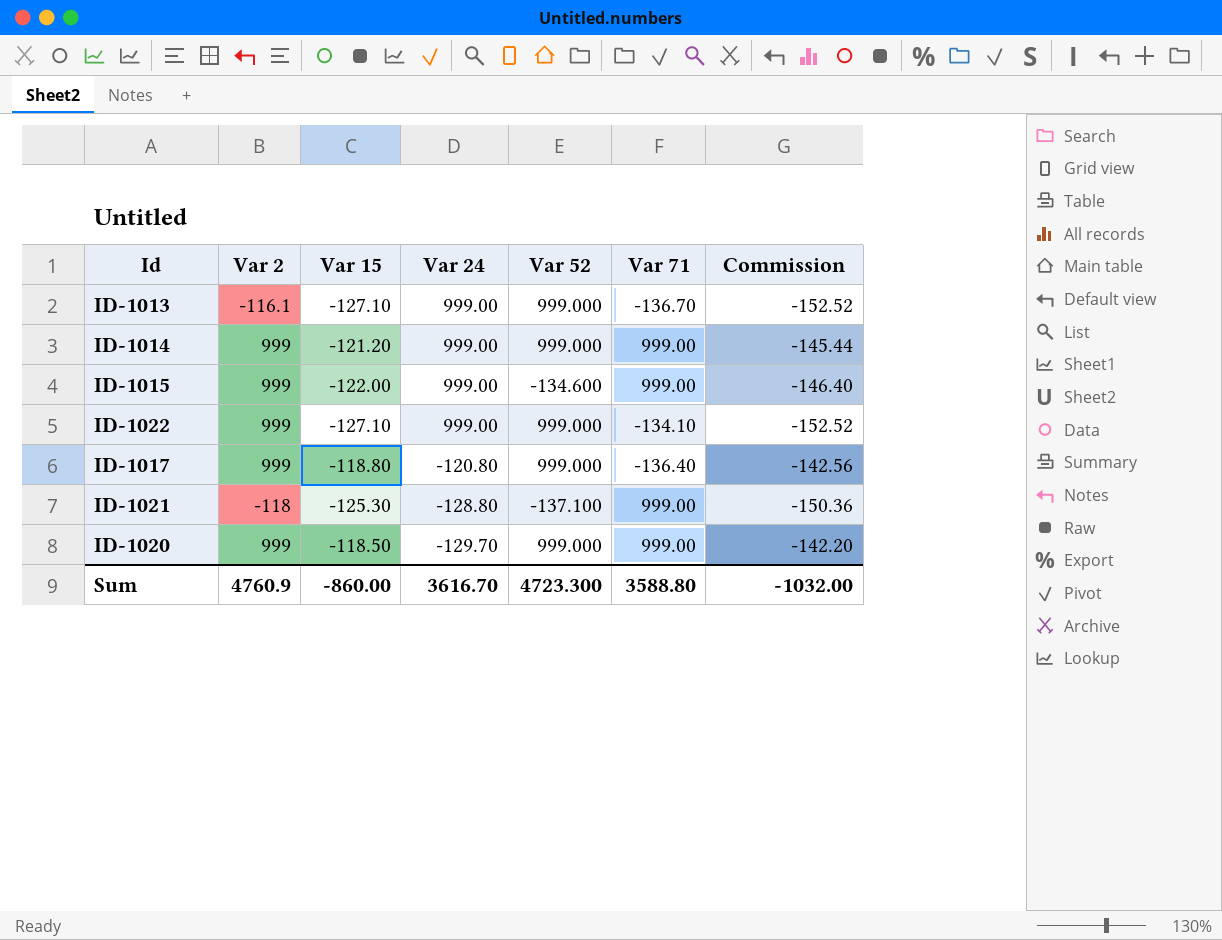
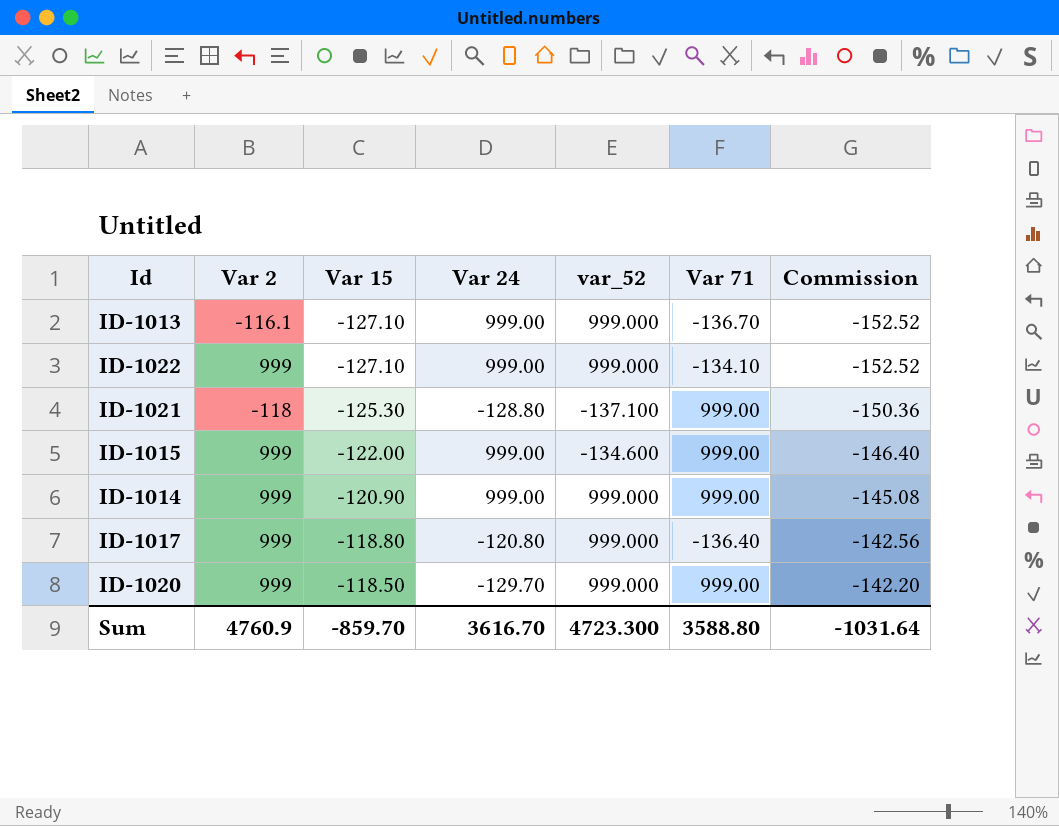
row order: Var 24 descending -> Var 15 ascending
column name: Var 52 -> var_52
ID-1014 | Var 15: -121.20 -> -120.90
ID-1014 | Commission: -145.44 -> -145.08
Sum | Var 15: -860.00 -> -859.70
Sum | Commission: -1032.00 -> -1031.64

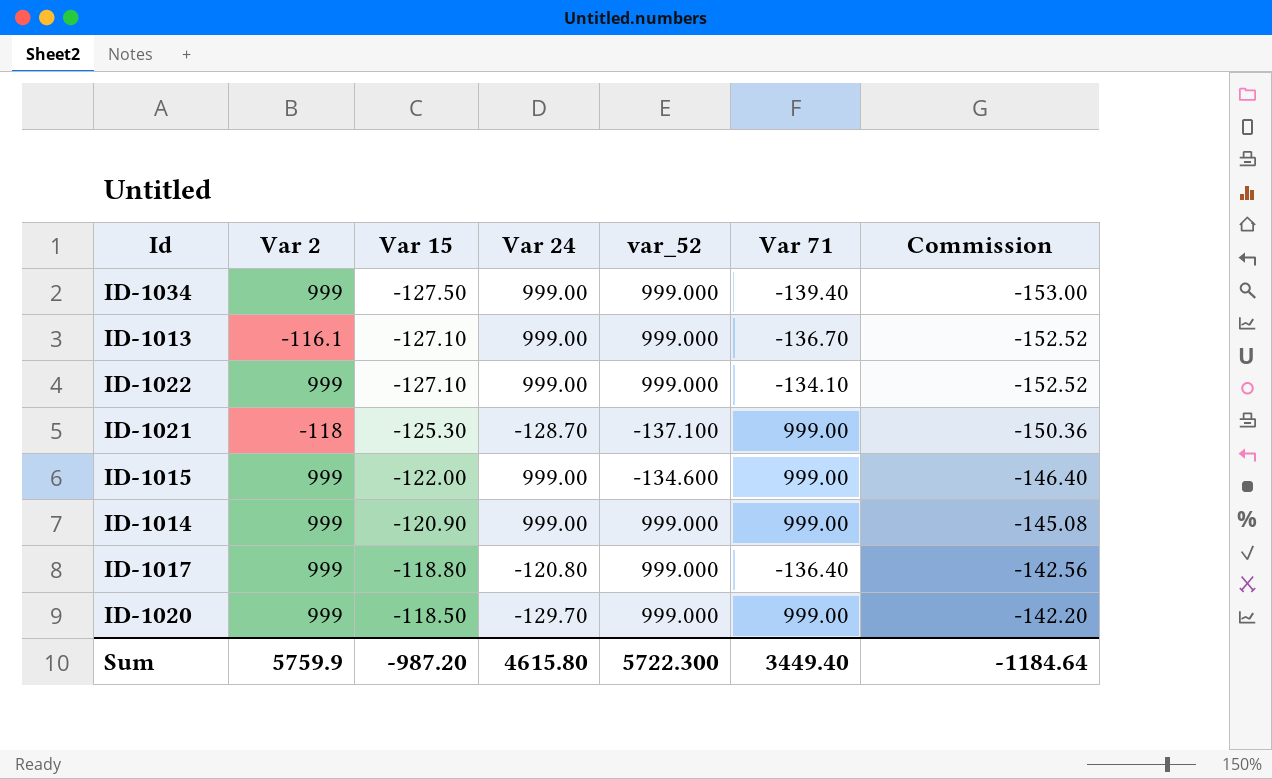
row ID-1034: none -> 999 | -127.50 | 999.00 | 999.000 | -139.40 | -153.00
ID-1021 | Var 24: -128.80 -> -128.70
Sum | Var 2: 4760.9 -> 5759.9
Sum | Var 15: -859.70 -> -987.20
Sum | Var 24: 3616.70 -> 4615.80
Sum | var_52: 4723.300 -> 5722.300
Sum | Var 71: 3588.80 -> 3449.40
Sum | Commission: -1031.64 -> -1184.64

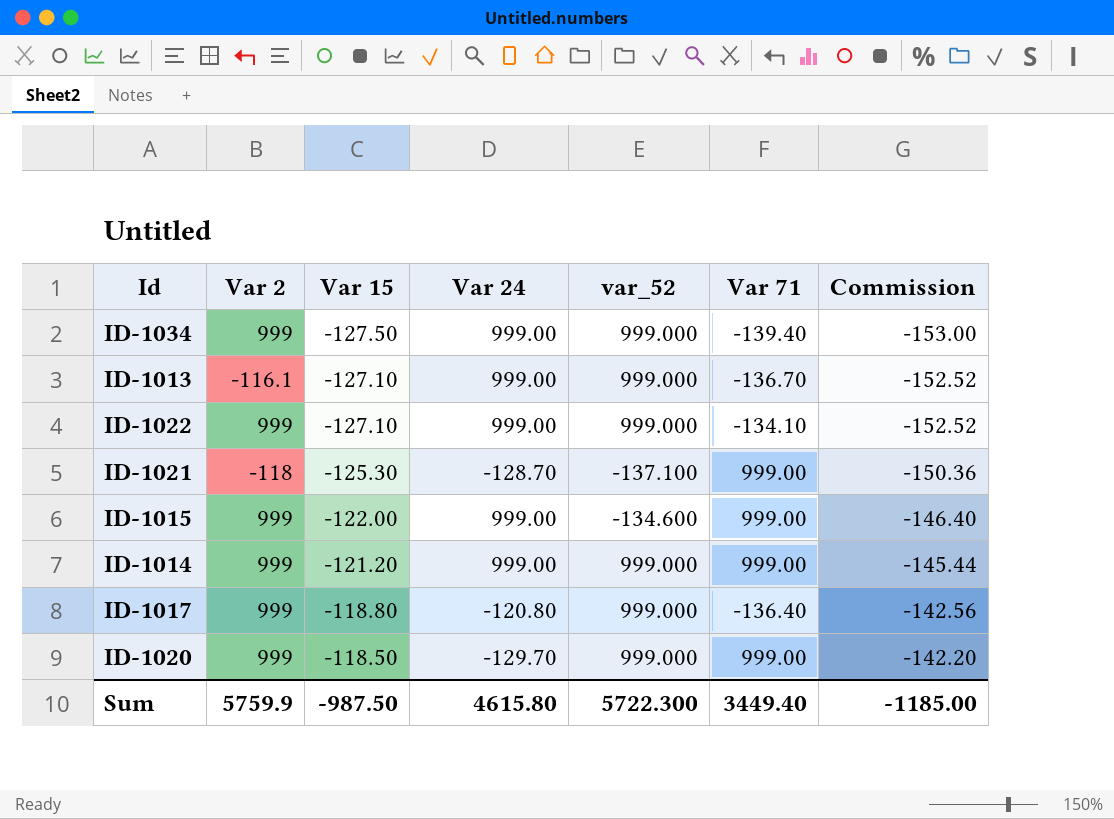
ID-1014 | Var 15: -120.90 -> -121.20
ID-1014 | Commission: -145.08 -> -145.44
Sum | Var 15: -987.20 -> -987.50
Sum | Commission: -1184.64 -> -1185.00

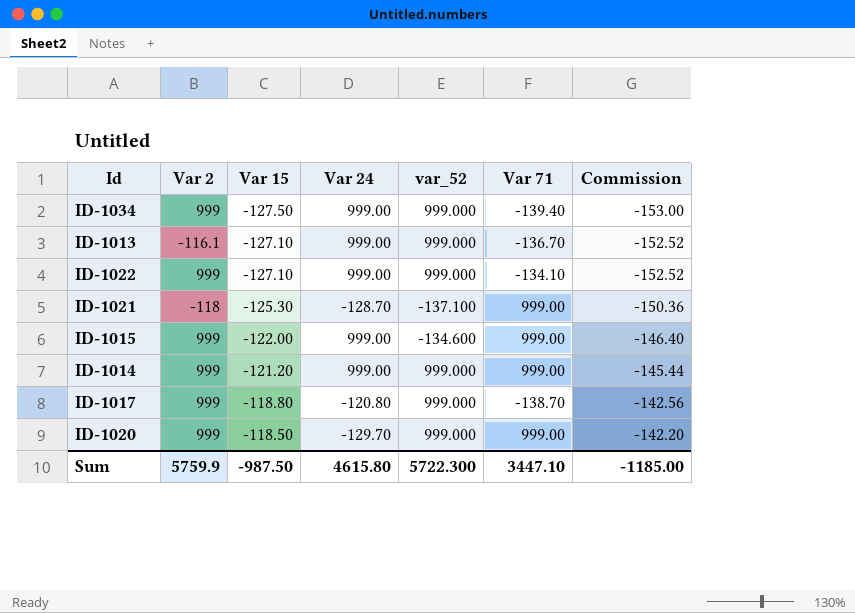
ID-1017 | Var 71: -136.40 -> -138.70
Sum | Var 71: 3449.40 -> 3447.10

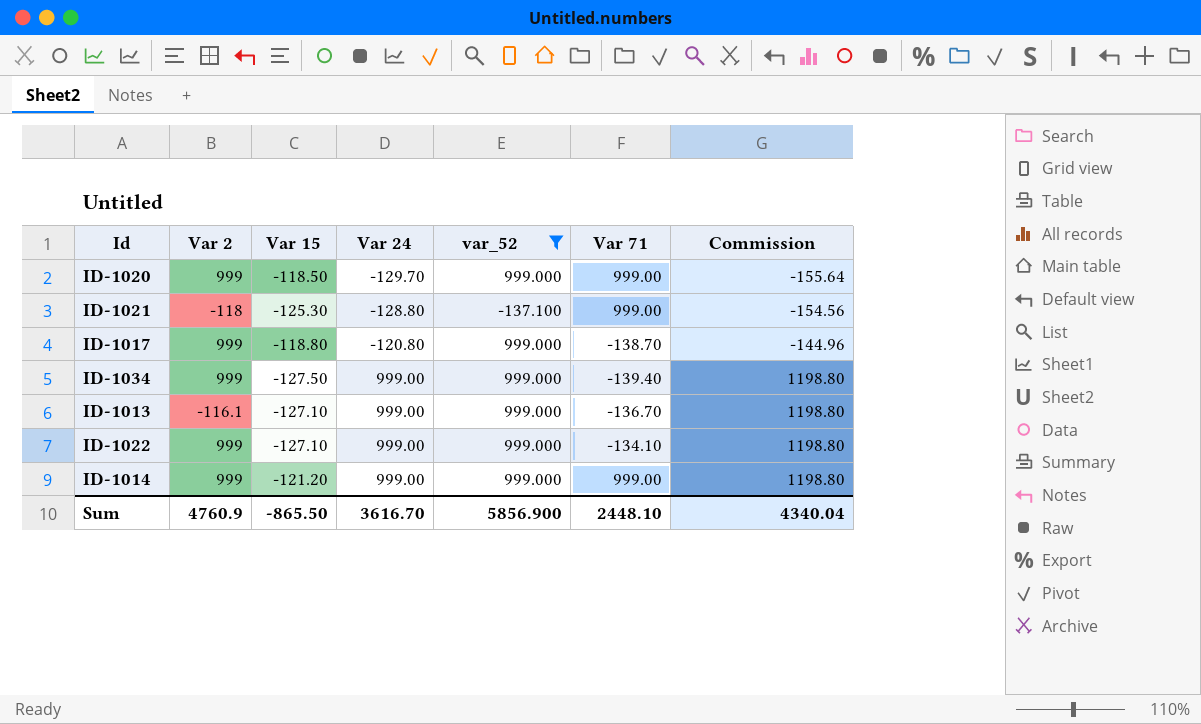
filter: none -> var_52 != -134.600
row order: Var 15 ascending -> Var 24 ascending
column Commission | formula: [Var 15] * 1.2 -> [Var 24] * 1.2
ID-1021 | Var 24: -128.70 -> -128.80
Sum | Var 2: 5759.9 -> 4760.9
Sum | Var 15: -987.50 -> -865.50
Sum | Var 24: 4615.80 -> 3616.70
Sum | var_52: 5722.300 -> 5856.900
Sum | Var 71: 3447.10 -> 2448.10
Sum | Commission: -1185.00 -> 4340.04

